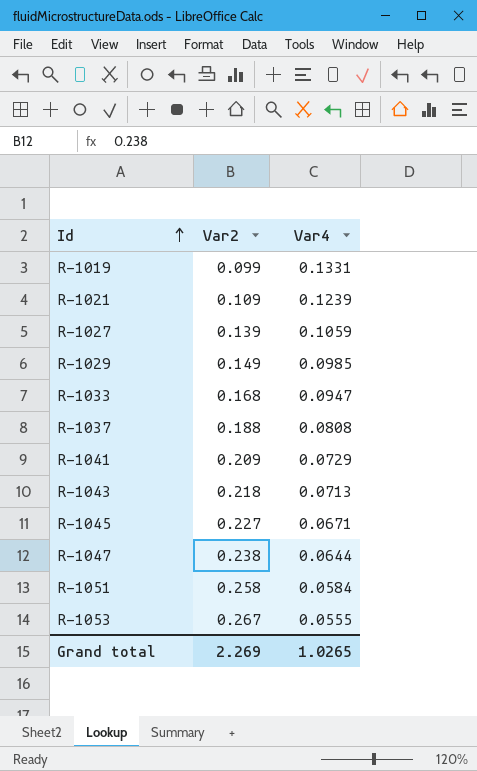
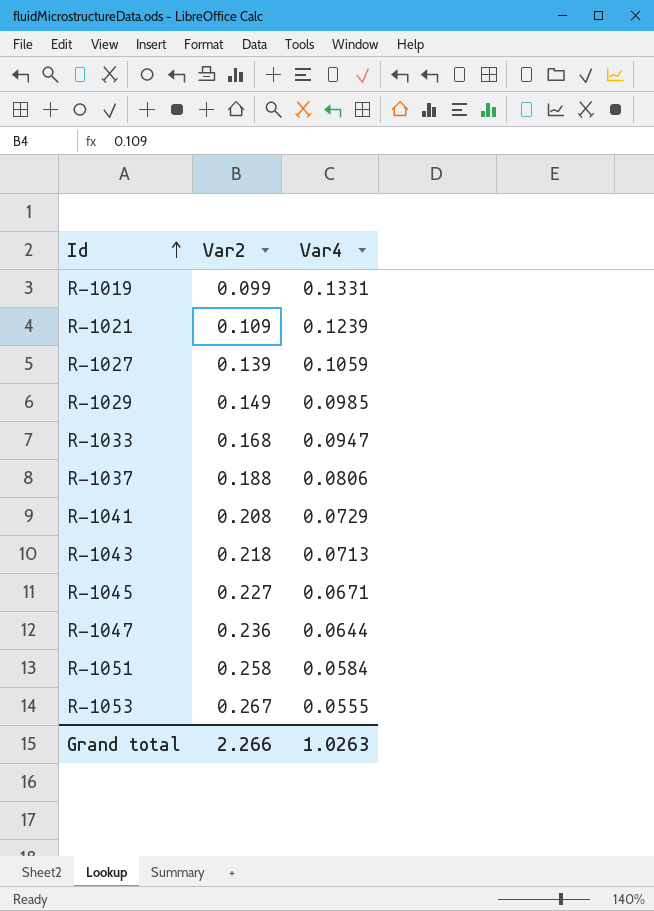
R-1037 | Var4: 0.0808 -> 0.0806
R-1041 | Var2: 0.209 -> 0.208
R-1047 | Var2: 0.238 -> 0.236
Grand total | Var2: 2.269 -> 2.266
Grand total | Var4: 1.0265 -> 1.0263

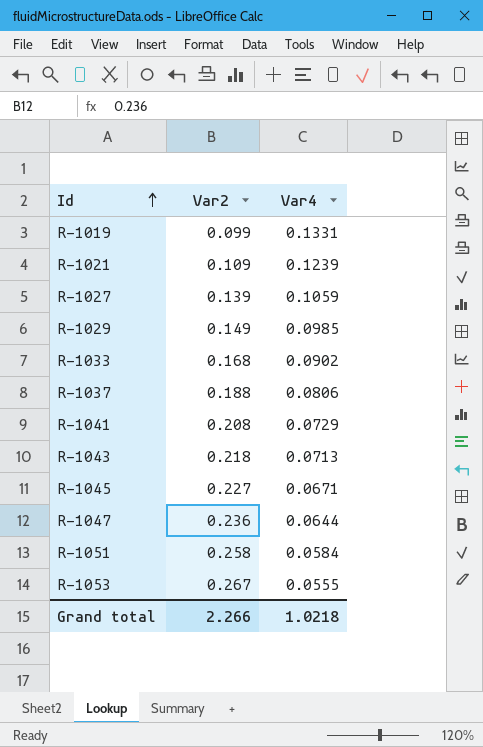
R-1033 | Var4: 0.0947 -> 0.0902
Grand total | Var4: 1.0263 -> 1.0218

